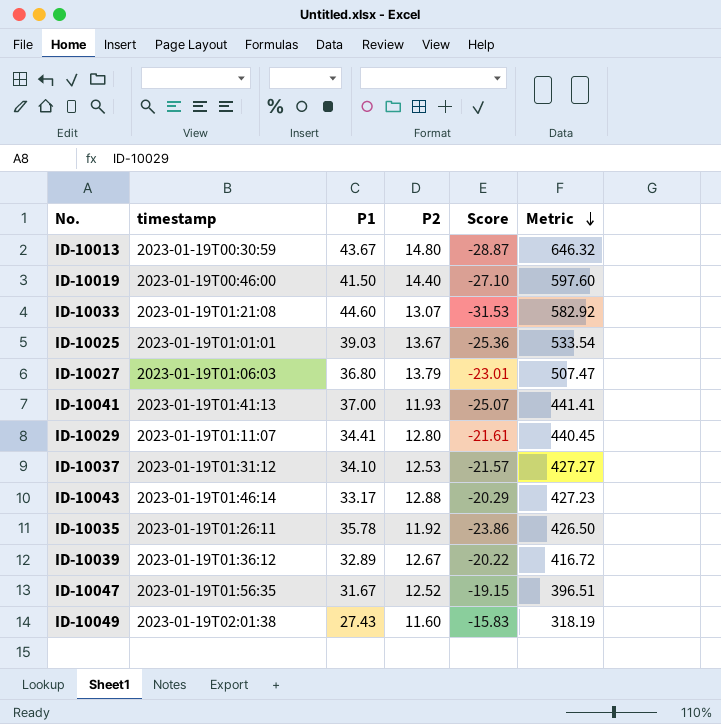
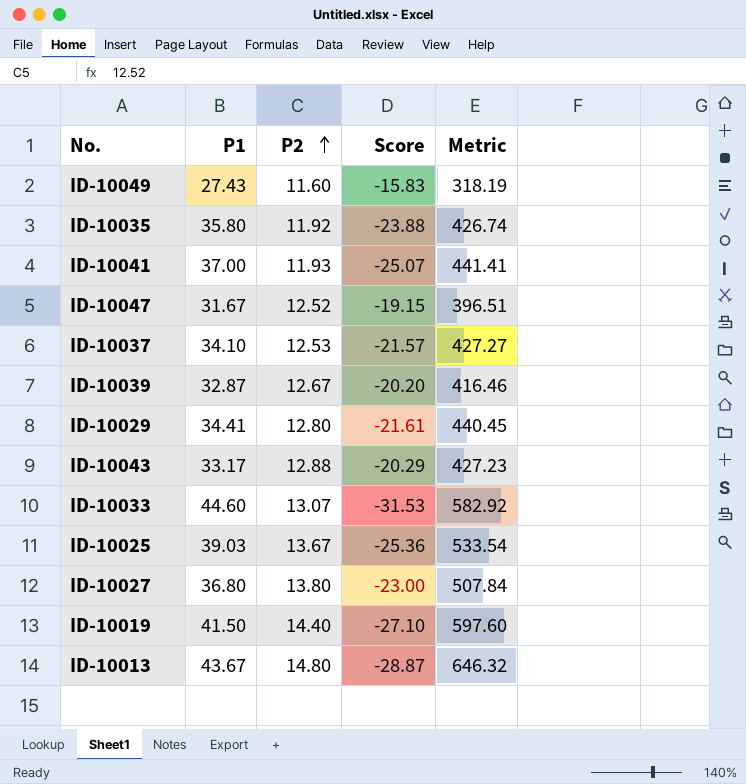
row order: Metric descending -> P2 ascending
column timestamp | position: 2 -> none
ID-10035 | P1: 35.78 -> 35.80
ID-10035 | Score: -23.86 -> -23.88
ID-10035 | Metric: 426.50 -> 426.74
ID-10039 | P1: 32.89 -> 32.87
ID-10039 | Score: -20.22 -> -20.20
ID-10039 | Metric: 416.72 -> 416.46
ID-10027 | P2: 13.79 -> 13.80
ID-10027 | Score: -23.01 -> -23.00
ID-10027 | Metric: 507.47 -> 507.84

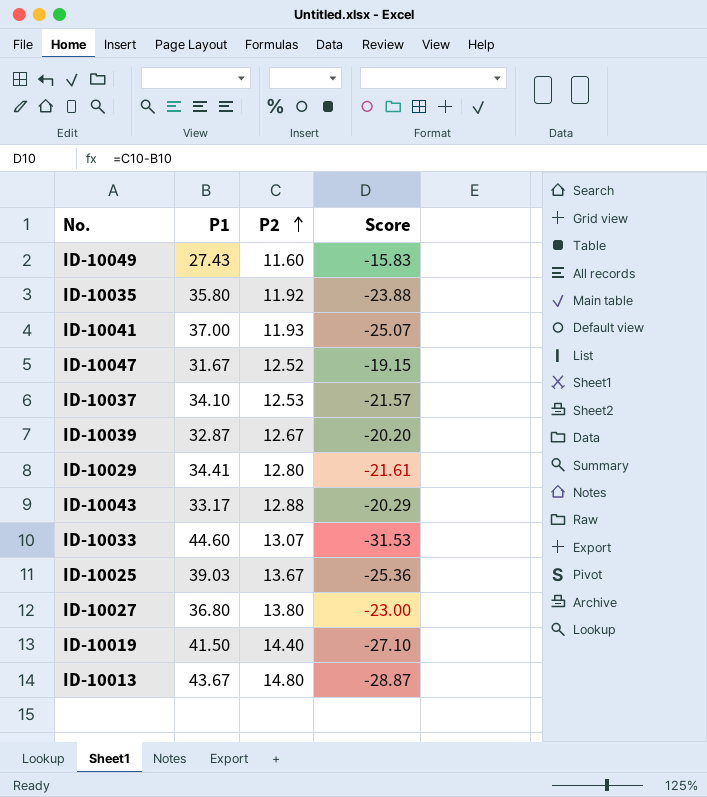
column Metric | formula: [P1] * [P2] -> none

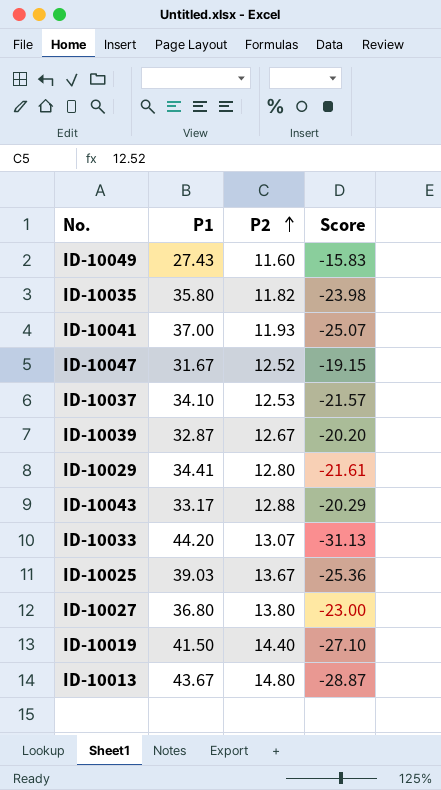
ID-10035 | P2: 11.92 -> 11.82
ID-10035 | Score: -23.88 -> -23.98
ID-10033 | P1: 44.60 -> 44.20
ID-10033 | Score: -31.53 -> -31.13

